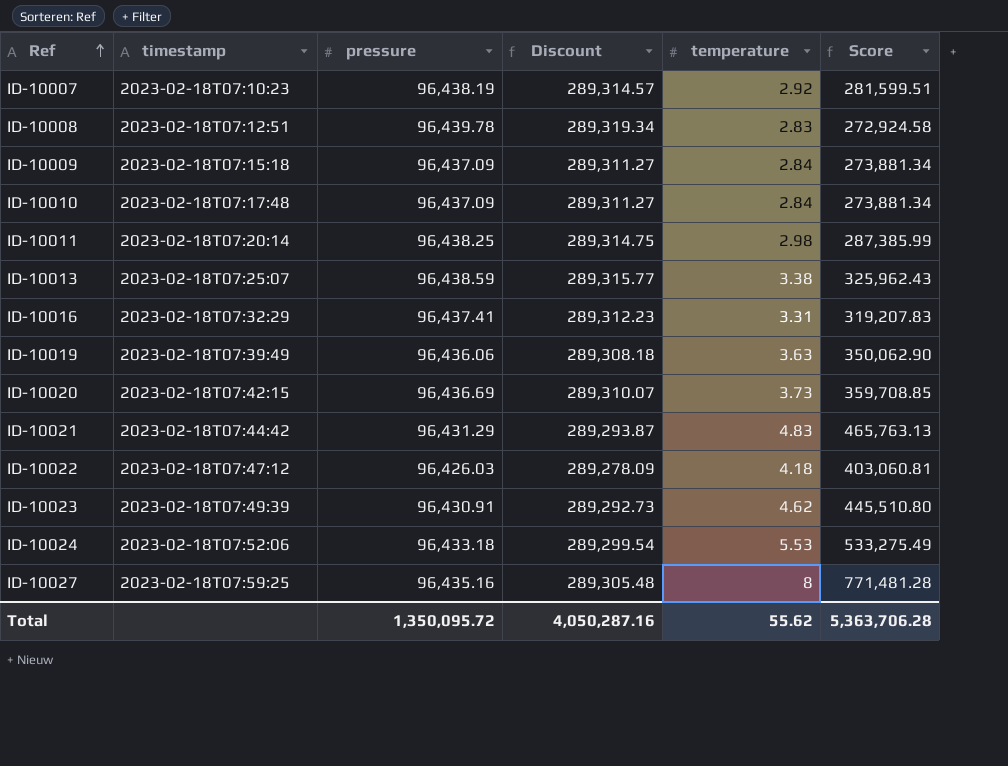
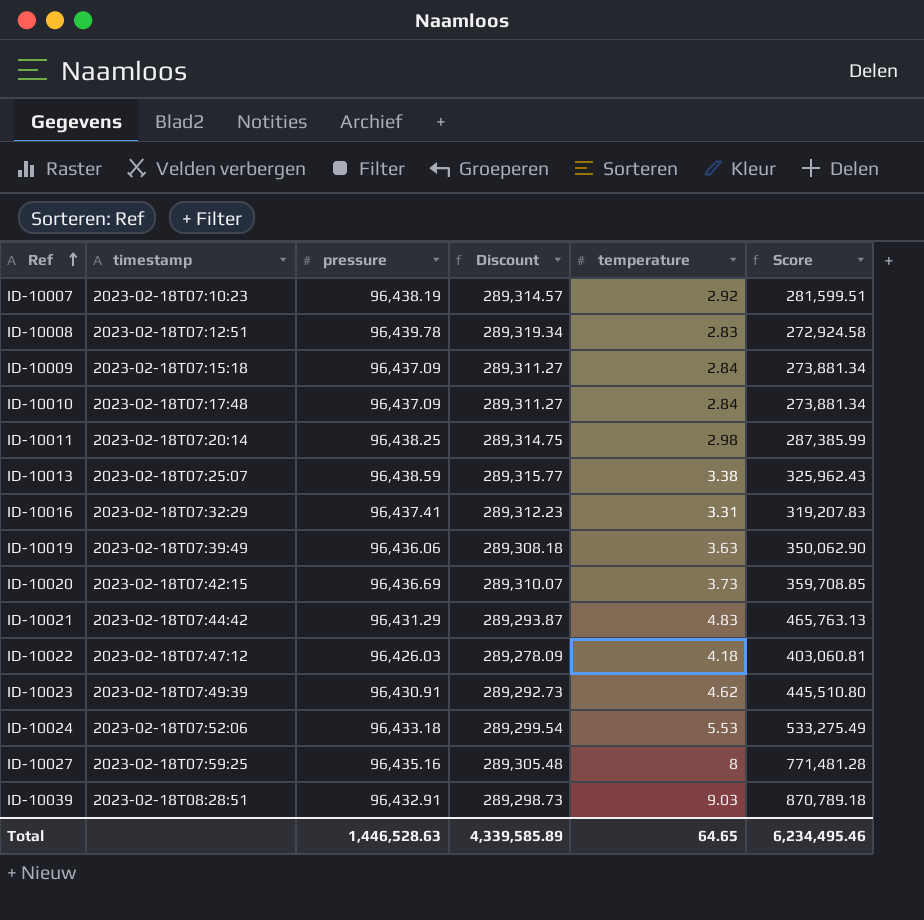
row ID-10039: none -> 2023-02-18T08:28:51 | 96,432.91 | 289,298.73 | 9.03 | 870,789.18
Total | pressure: 1,350,095.72 -> 1,446,528.63
Total | Discount: 4,050,287.16 -> 4,339,585.89
Total | temperature: 55.62 -> 64.65
Total | Score: 5,363,706.28 -> 6,234,495.46

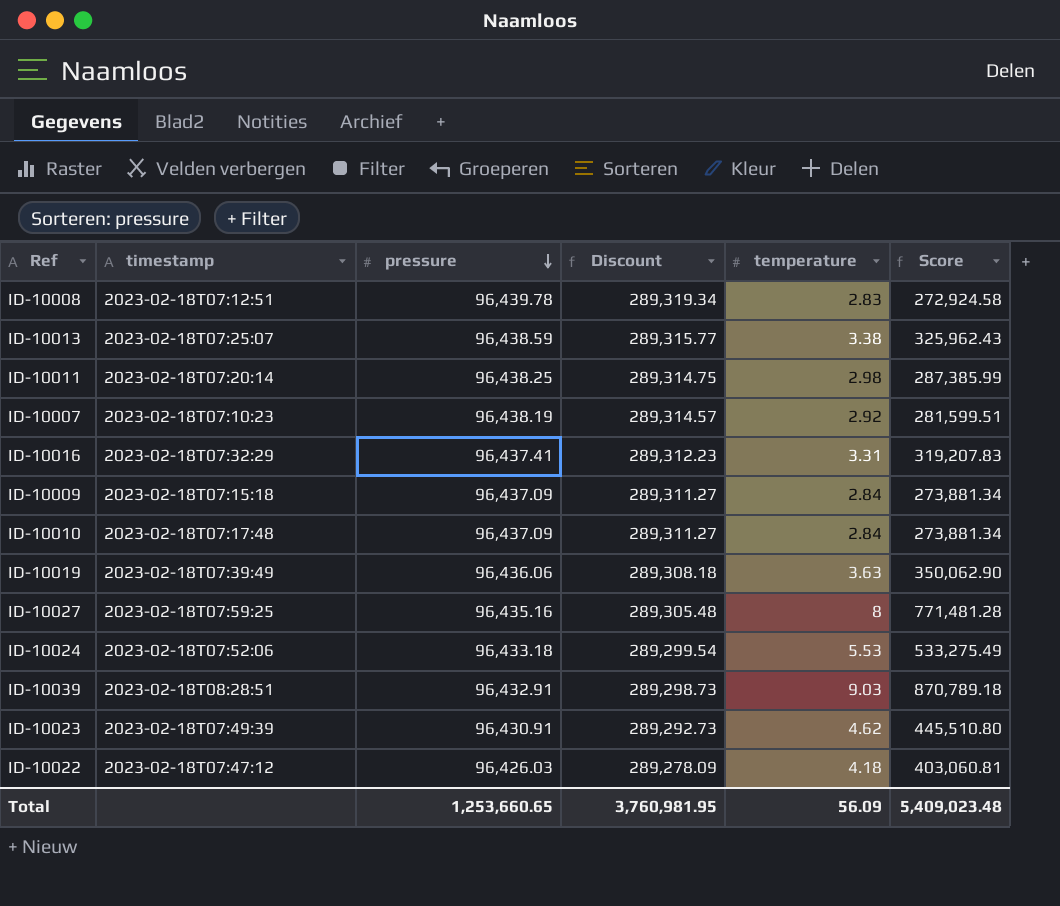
row order: Ref ascending -> pressure descending
row ID-10020: 2023-02-18T07:42:15 | 96,436.69 | 289,310.07 | 3.73 | 359,708.85 -> none
row ID-10021: 2023-02-18T07:44:42 | 96,431.29 | 289,293.87 | 4.83 | 465,763.13 -> none
Total | pressure: 1,446,528.63 -> 1,253,660.65
Total | Discount: 4,339,585.89 -> 3,760,981.95
Total | temperature: 64.65 -> 56.09
Total | Score: 6,234,495.46 -> 5,409,023.48

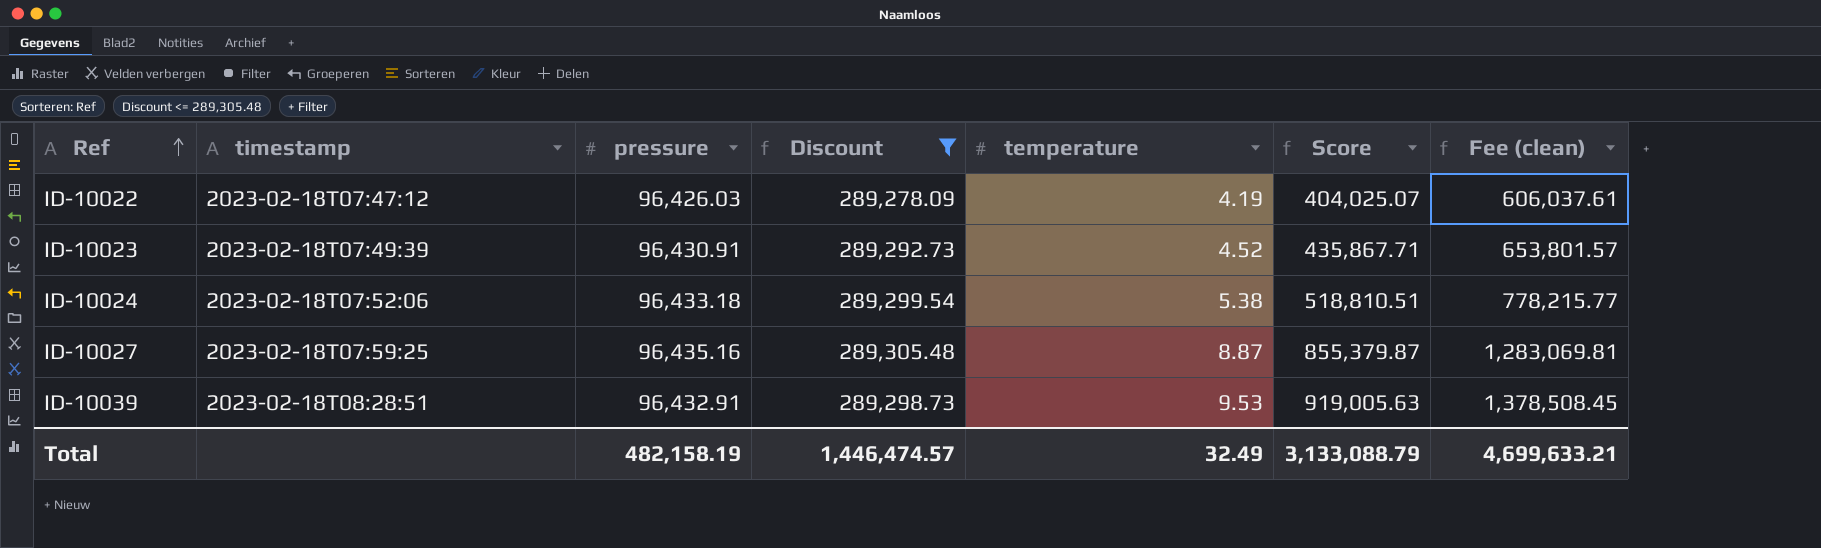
filter: none -> Discount <= 289,305.48
row order: pressure descending -> Ref ascending
column Fee (clean) | formula: none -> [Score] * 1.5
ID-10022 | temperature: 4.18 -> 4.19
ID-10022 | Score: 403,060.81 -> 404,025.07
ID-10023 | temperature: 4.62 -> 4.52
ID-10023 | Score: 445,510.80 -> 435,867.71
ID-10024 | temperature: 5.53 -> 5.38
ID-10024 | Score: 533,275.49 -> 518,810.51
ID-10027 | temperature: 8 -> 8.87
ID-10027 | Score: 771,481.28 -> 855,379.87
ID-10039 | temperature: 9.03 -> 9.53
ID-10039 | Score: 870,789.18 -> 919,005.63
Total | pressure: 1,253,660.65 -> 482,158.19
Total | Discount: 3,760,981.95 -> 1,446,474.57
Total | temperature: 56.09 -> 32.49
Total | Score: 5,409,023.48 -> 3,133,088.79

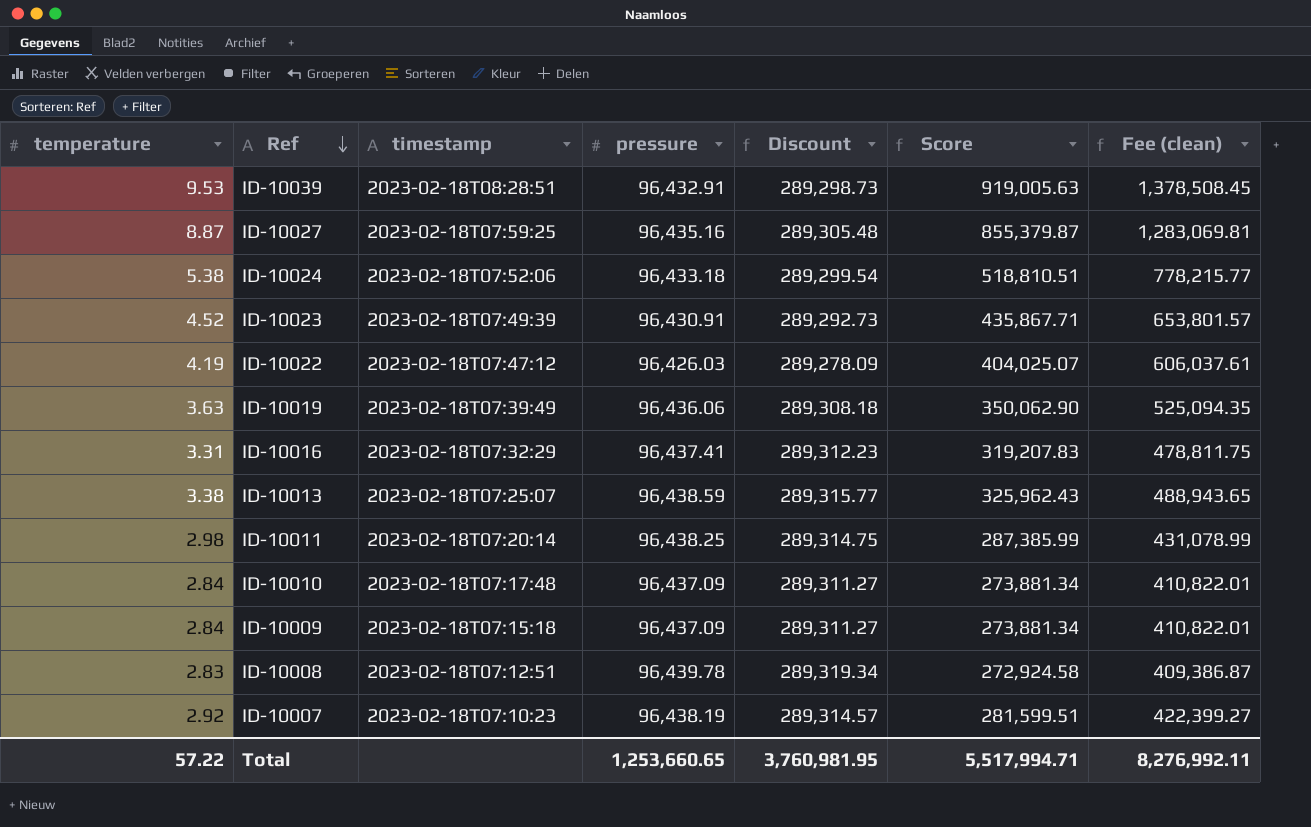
filter: Discount <= 289,305.48 -> none
row order: Ref ascending -> Ref descending
column temperature | position: 5 -> 1
Total | temperature: 32.49 -> 57.22
Total | pressure: 482,158.19 -> 1,253,660.65
Total | Discount: 1,446,474.57 -> 3,760,981.95
Total | Score: 3,133,088.79 -> 5,517,994.71
Total | Fee (clean): 4,699,633.21 -> 8,276,992.11

